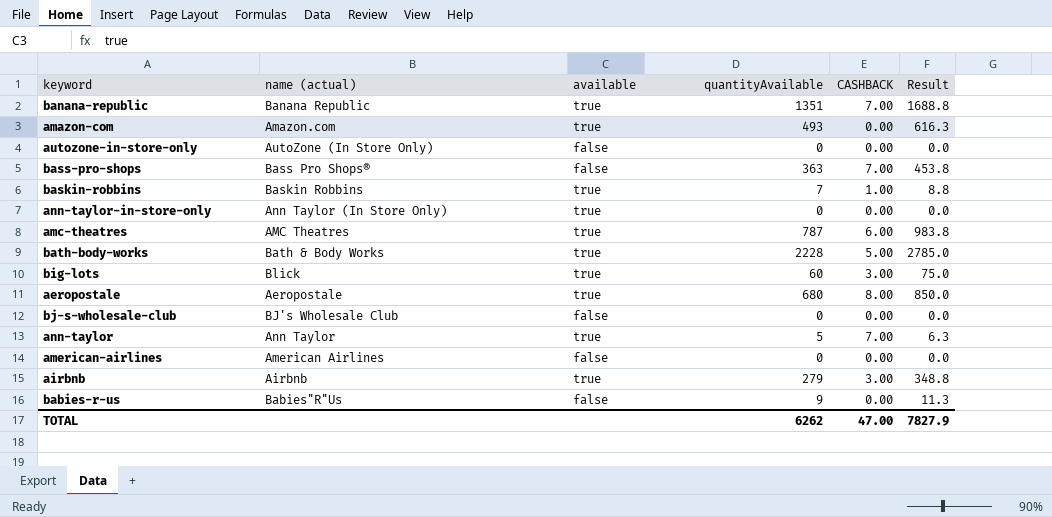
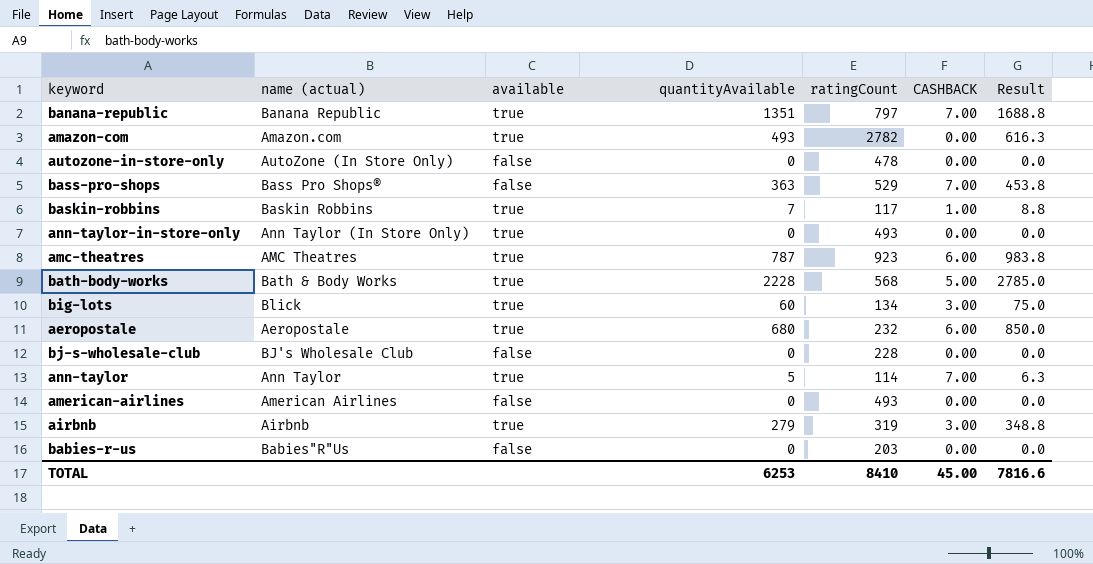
column ratingCount | position: none -> 5
aeropostale | CASHBACK: 8.00 -> 6.00
babies-r-us | quantityAvailable: 9 -> 0
babies-r-us | Result: 11.3 -> 0.0
TOTAL | quantityAvailable: 6262 -> 6253
TOTAL | CASHBACK: 47.00 -> 45.00
TOTAL | Result: 7827.9 -> 7816.6

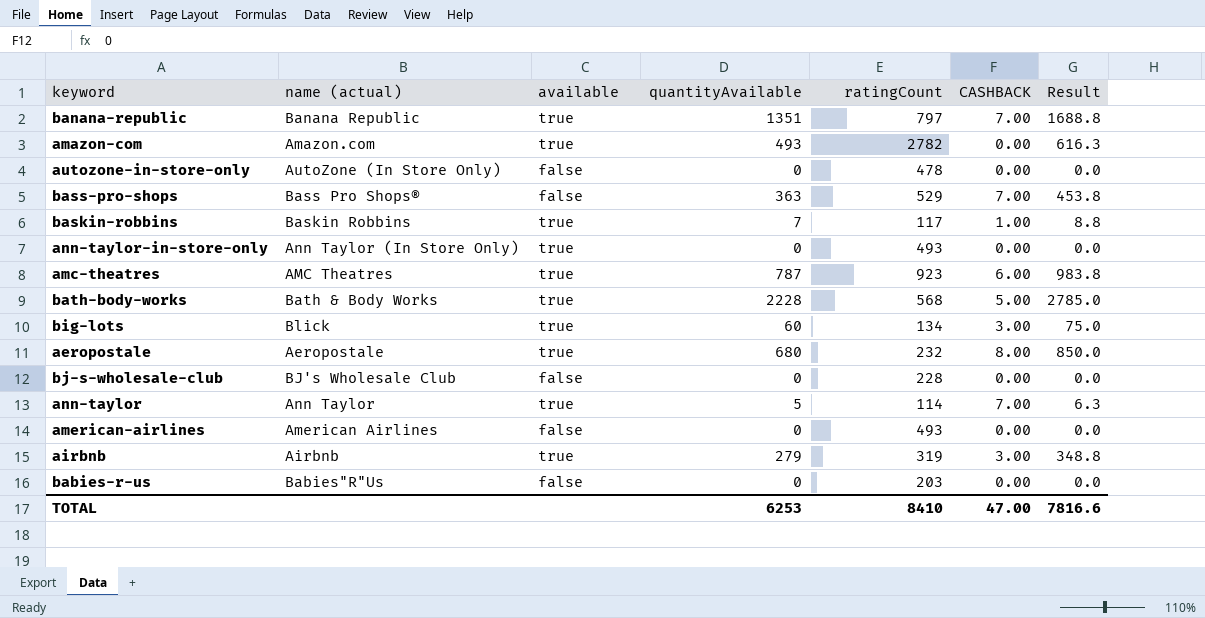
aeropostale | CASHBACK: 6.00 -> 8.00
TOTAL | CASHBACK: 45.00 -> 47.00

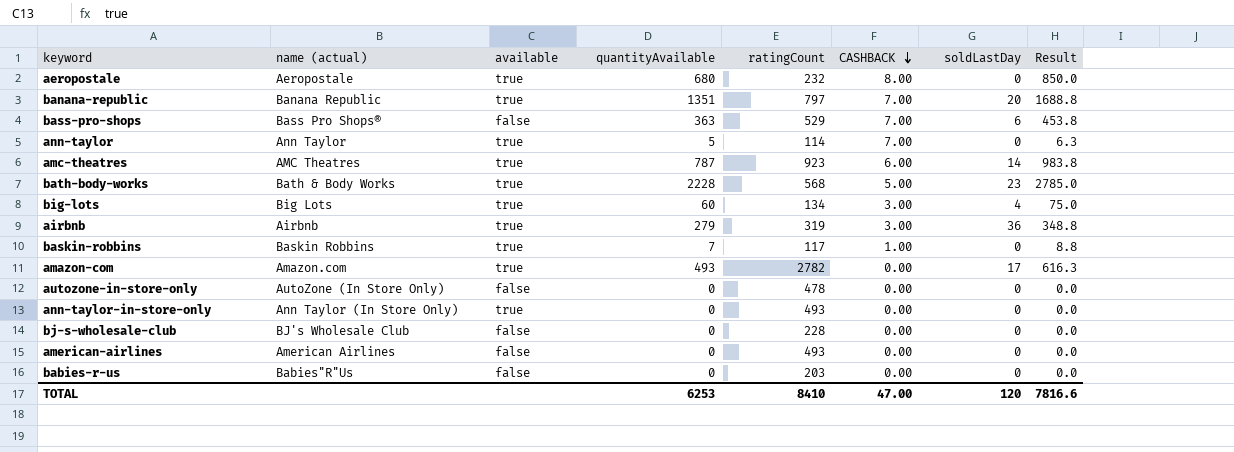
row order: none -> CASHBACK descending
column soldLastDay | position: none -> 7
big-lots | name (actual): Blick -> Big Lots

